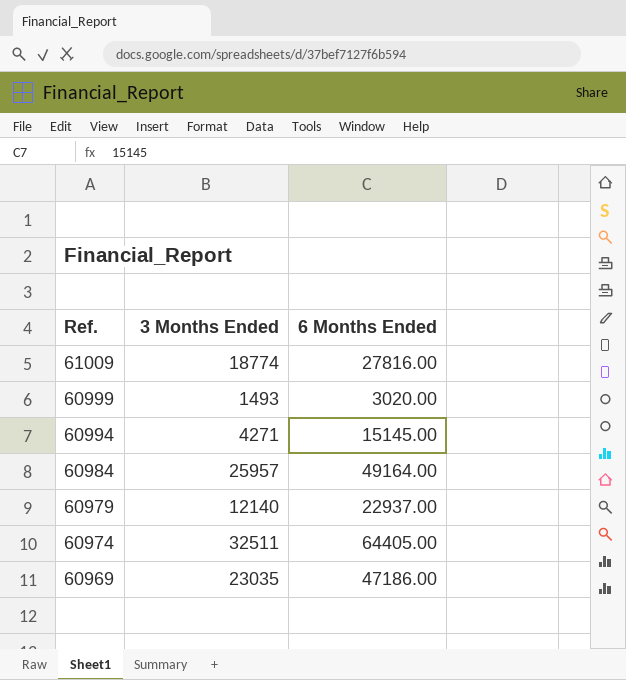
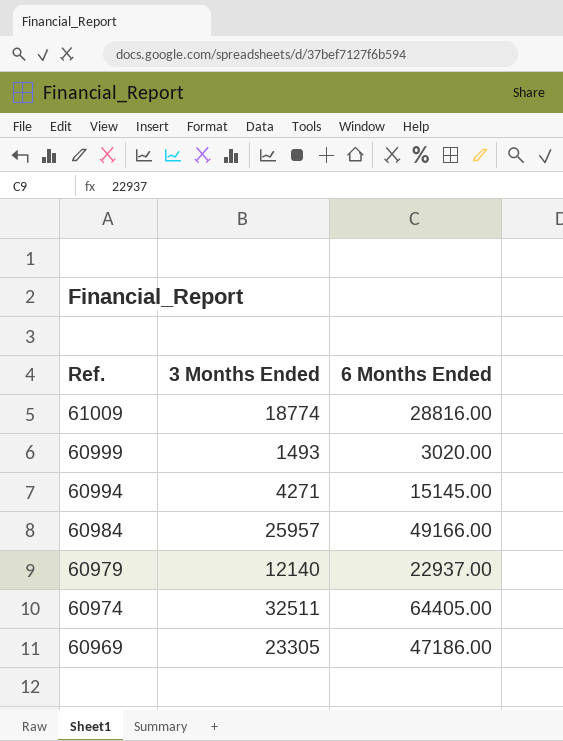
61009 | 6 Months Ended: 27816.00 -> 28816.00
60984 | 6 Months Ended: 49164.00 -> 49166.00
60969 | 3 Months Ended: 23035 -> 23305

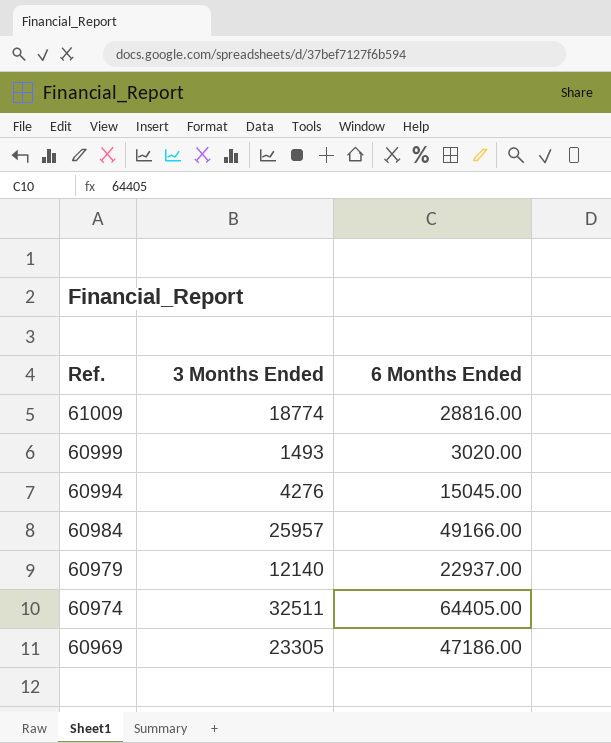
60994 | 3 Months Ended: 4271 -> 4276
60994 | 6 Months Ended: 15145.00 -> 15045.00

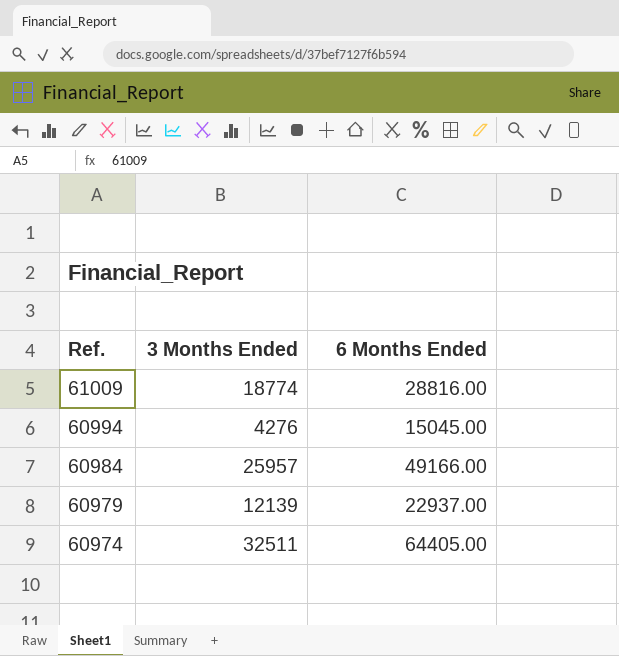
row 60999: 1493 | 3020.00 -> none
row 60969: 23305 | 47186.00 -> none
60979 | 3 Months Ended: 12140 -> 12139

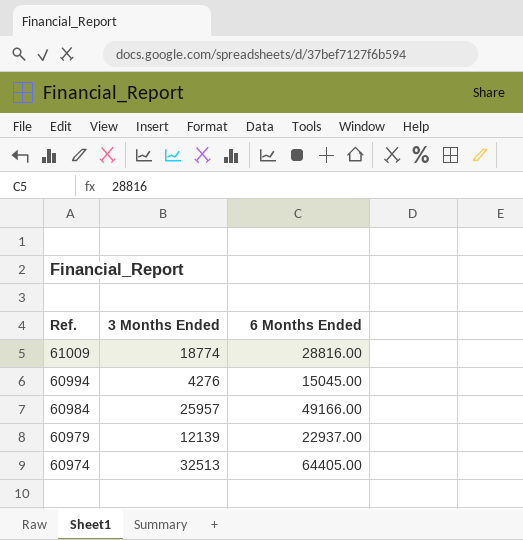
60974 | 3 Months Ended: 32511 -> 32513

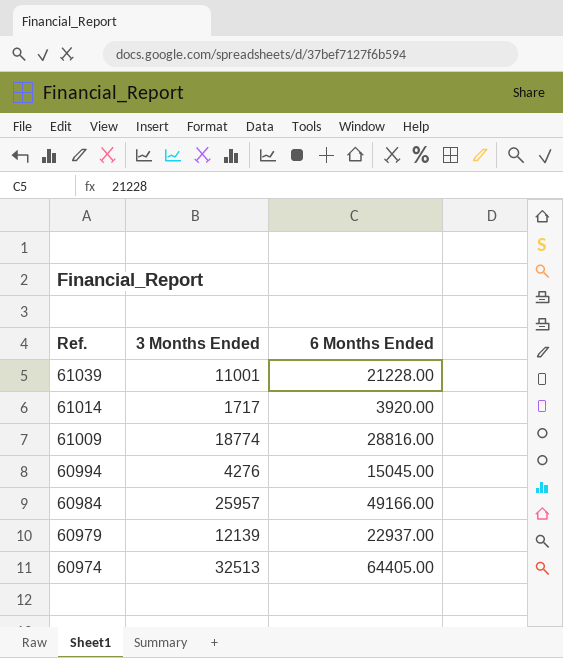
row 61039: none -> 11001 | 21228.00
row 61014: none -> 1717 | 3920.00

